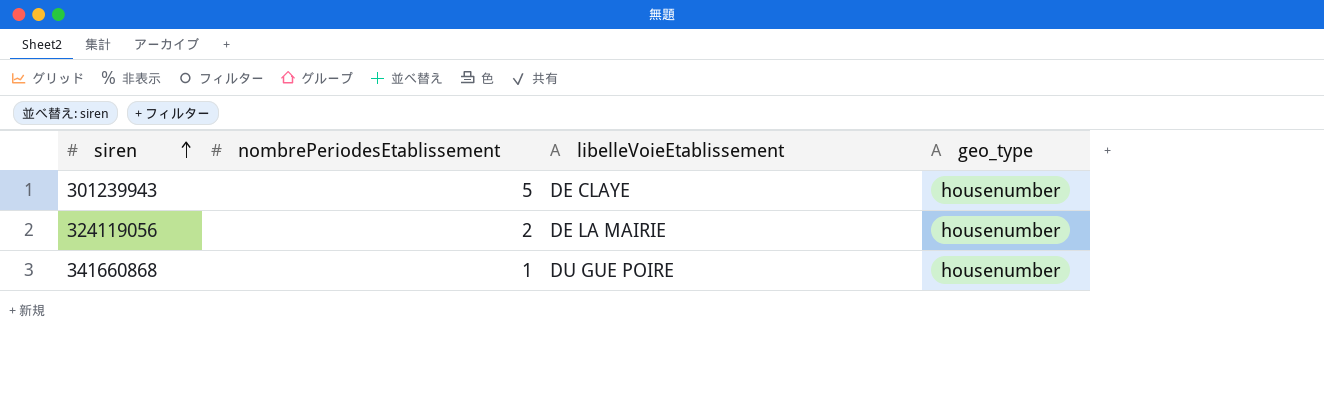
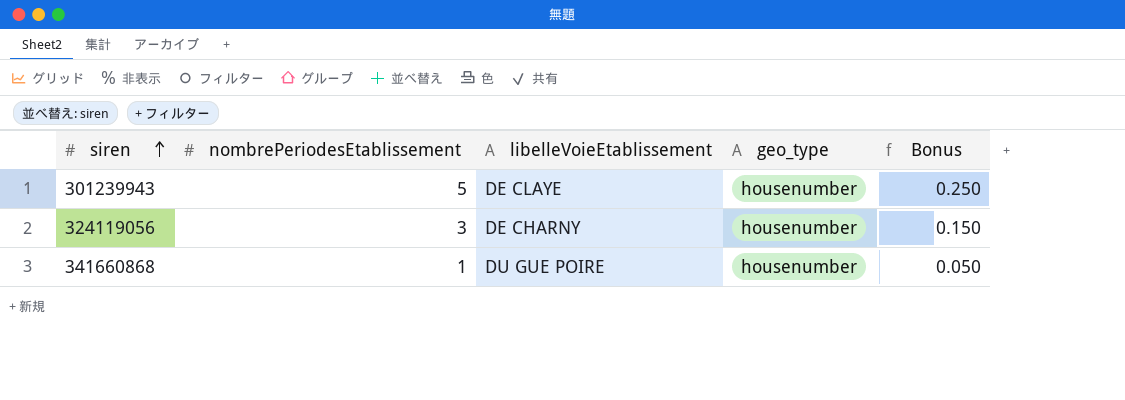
column Bonus | formula: none -> [nombrePeriodesEtablissement] * 0.05
324119056 | nombrePeriodesEtablissement: 2 -> 3
324119056 | libelleVoieEtablissement: DE LA MAIRIE -> DE CHARNY

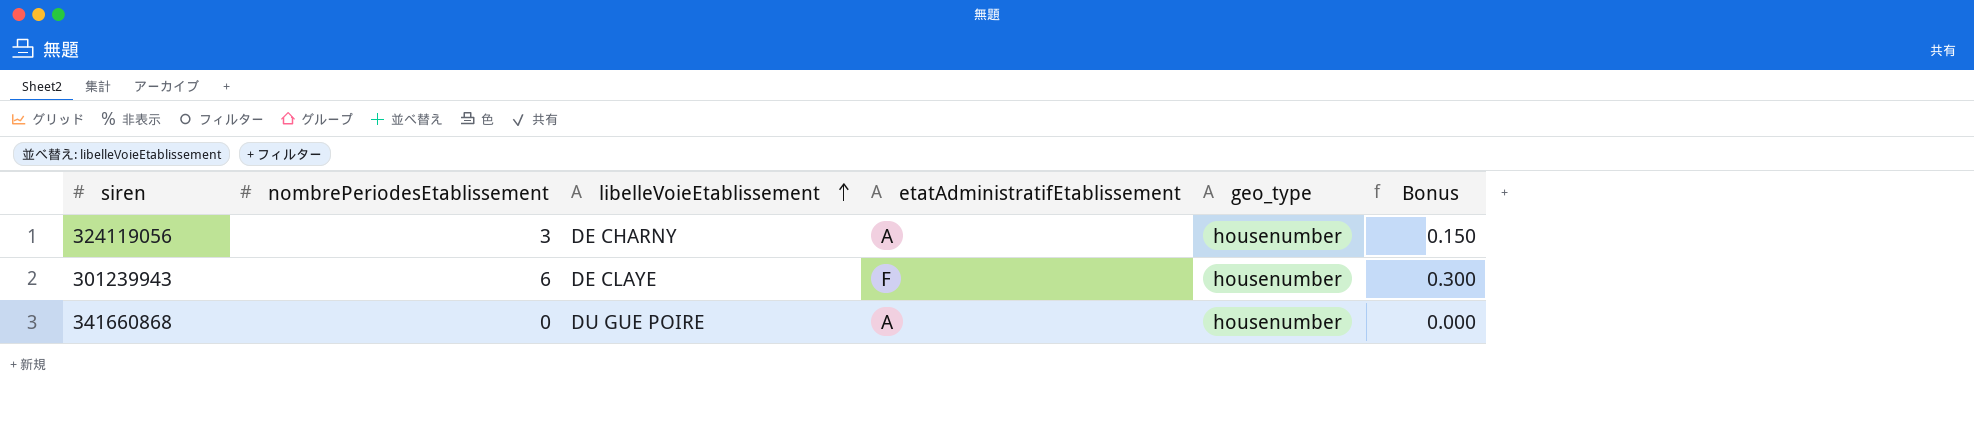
row order: siren ascending -> libelleVoieEtablissement ascending
column etatAdministratifEtablissement | position: none -> 4
301239943 | nombrePeriodesEtablissement: 5 -> 6
301239943 | Bonus: 0.250 -> 0.300
341660868 | nombrePeriodesEtablissement: 1 -> 0
341660868 | Bonus: 0.050 -> 0.000

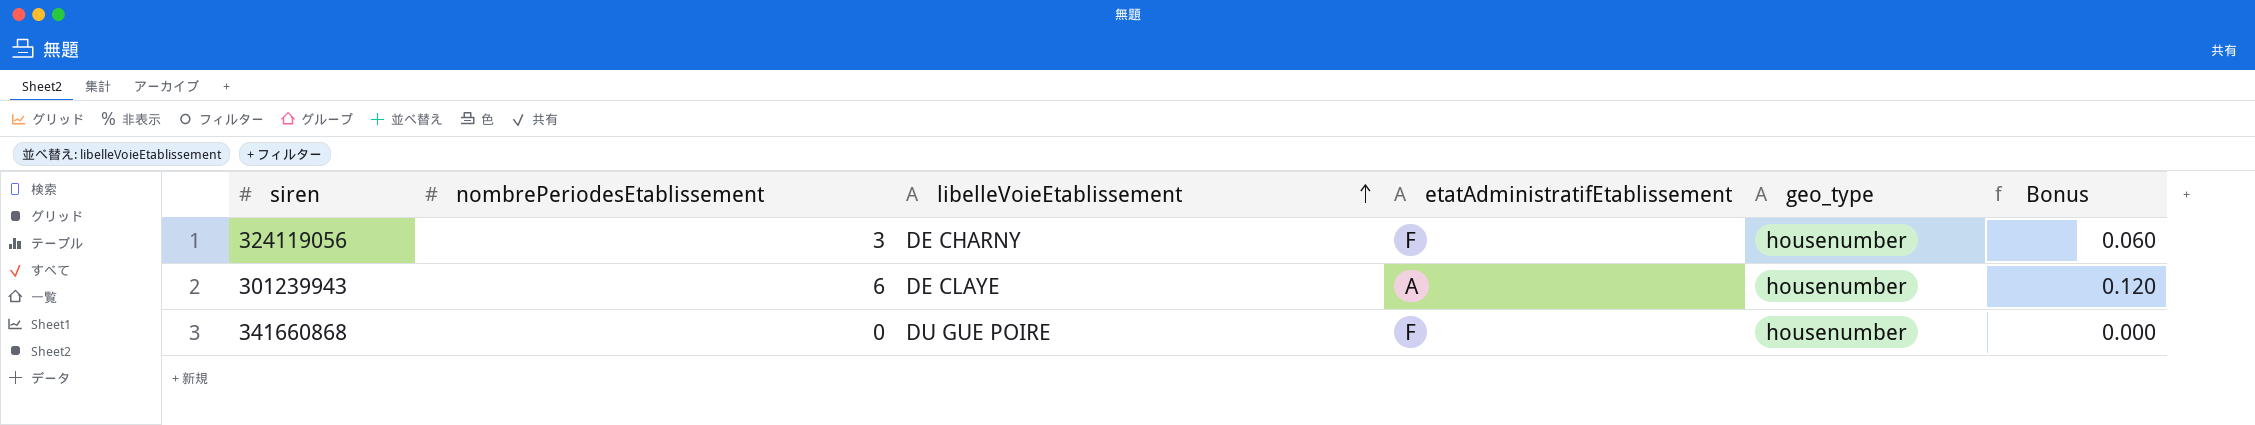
column Bonus | formula: [nombrePeriodesEtablissement] * 0.05 -> [nombrePeriodesEtablissement] * 0.02
324119056 | etatAdministratifEtablissement: A -> F
301239943 | etatAdministratifEtablissement: F -> A
341660868 | etatAdministratifEtablissement: A -> F

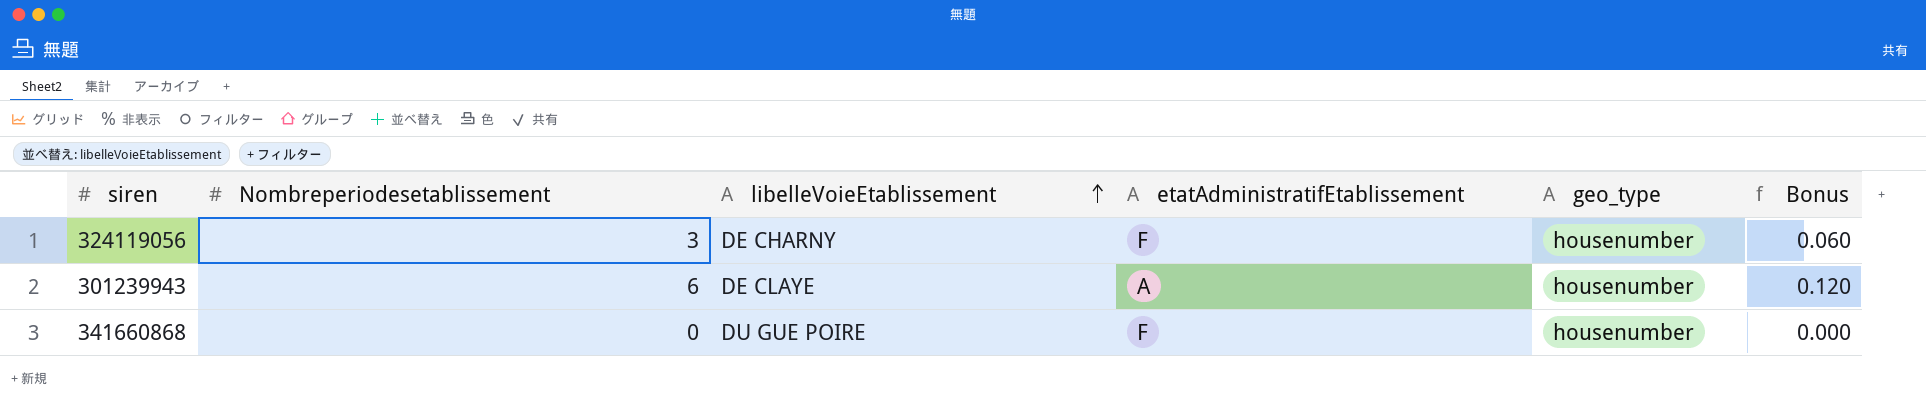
column name: nombrePeriodesEtablissement -> Nombreperiodesetablissement

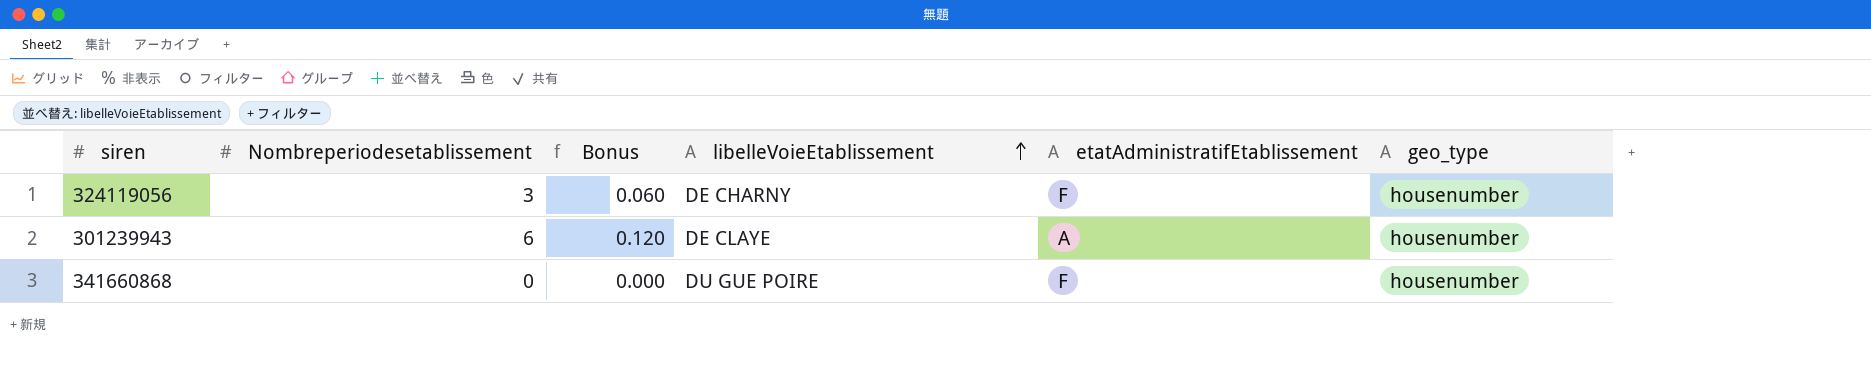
column Bonus | position: 6 -> 3

